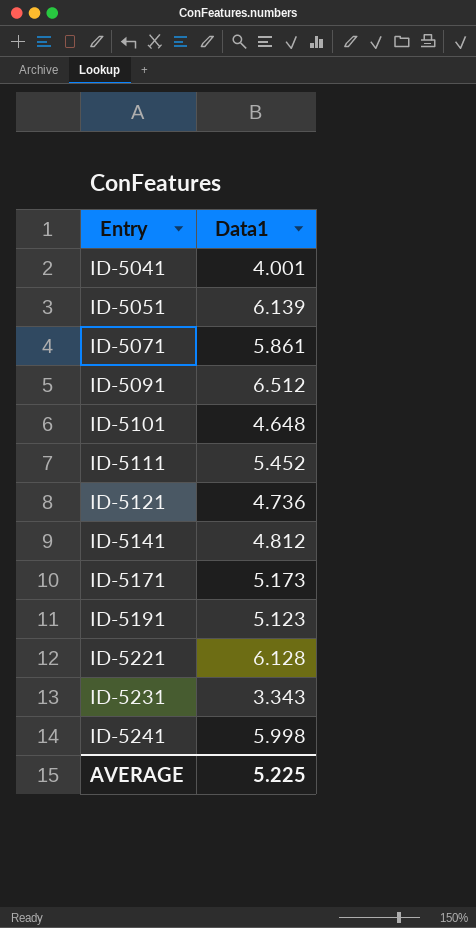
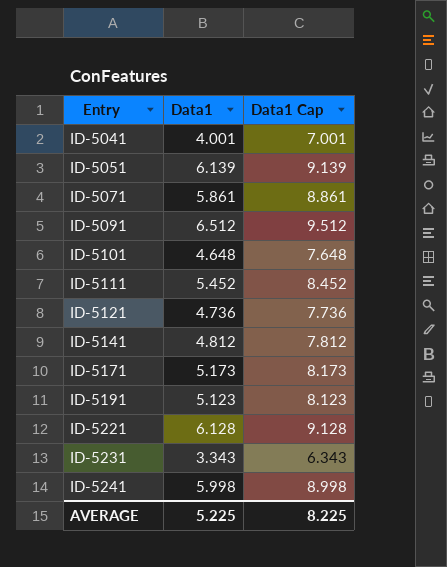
column Data1 Cap | formula: none -> [Data1] + 3

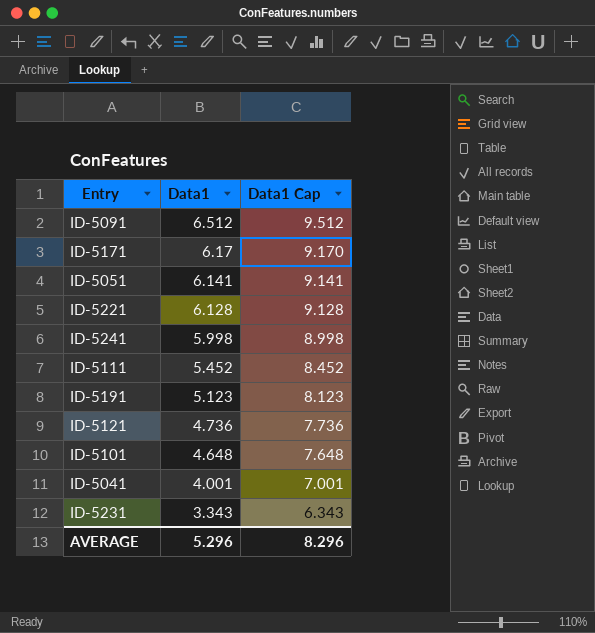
row order: Entry ascending -> Data1 descending
row ID-5071: 5.861 | 8.861 -> none
row ID-5141: 4.812 | 7.812 -> none
ID-5171 | Data1: 5.173 -> 6.17
ID-5171 | Data1 Cap: 8.173 -> 9.170
ID-5051 | Data1: 6.139 -> 6.141
ID-5051 | Data1 Cap: 9.139 -> 9.141
AVERAGE | Data1: 5.225 -> 5.296
AVERAGE | Data1 Cap: 8.225 -> 8.296

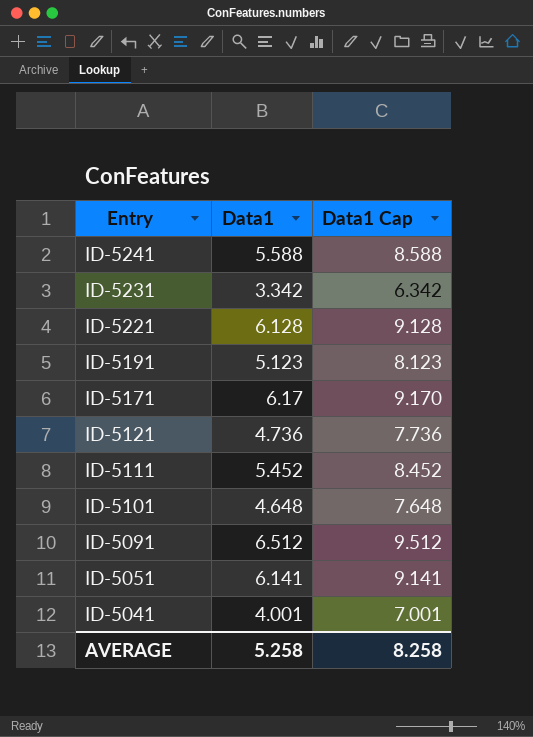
row order: Data1 descending -> Entry descending
ID-5241 | Data1: 5.998 -> 5.588
ID-5241 | Data1 Cap: 8.998 -> 8.588
ID-5231 | Data1: 3.343 -> 3.342
ID-5231 | Data1 Cap: 6.343 -> 6.342
AVERAGE | Data1: 5.296 -> 5.258
AVERAGE | Data1 Cap: 8.296 -> 8.258

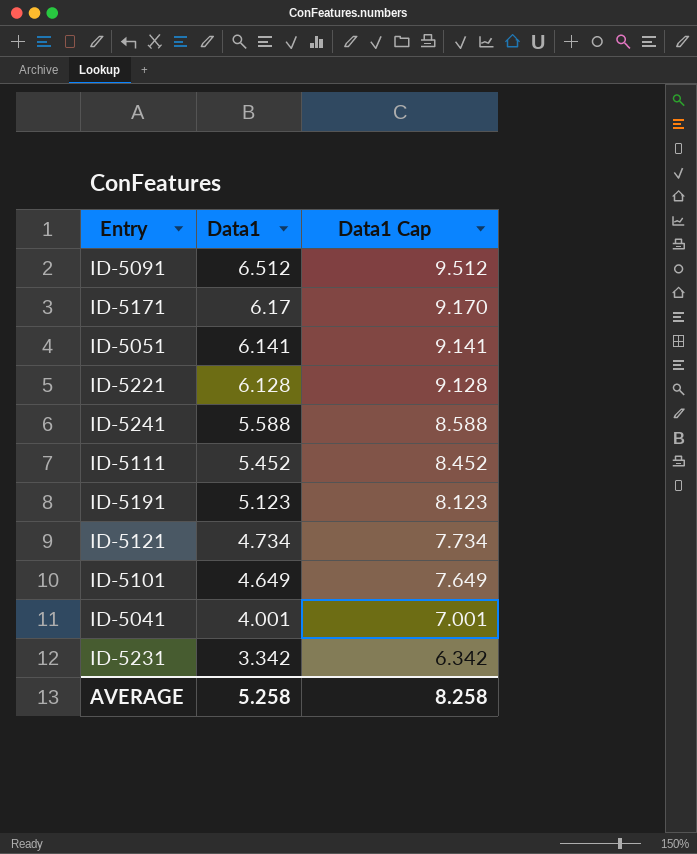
row order: Entry descending -> Data1 descending
ID-5121 | Data1: 4.736 -> 4.734
ID-5121 | Data1 Cap: 7.736 -> 7.734
ID-5101 | Data1: 4.648 -> 4.649
ID-5101 | Data1 Cap: 7.648 -> 7.649

